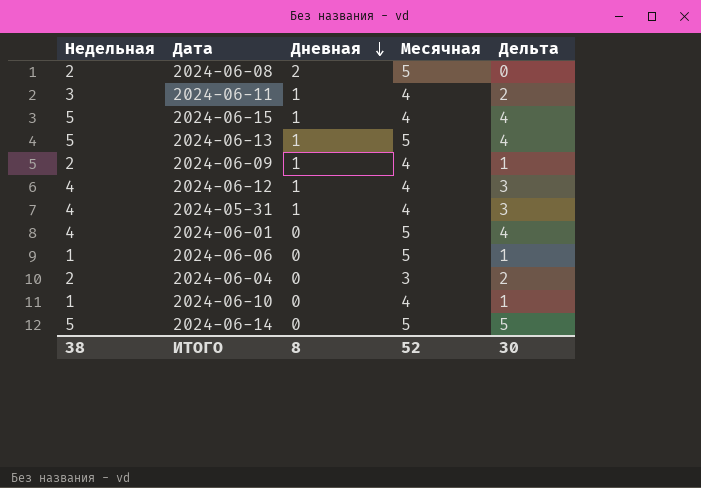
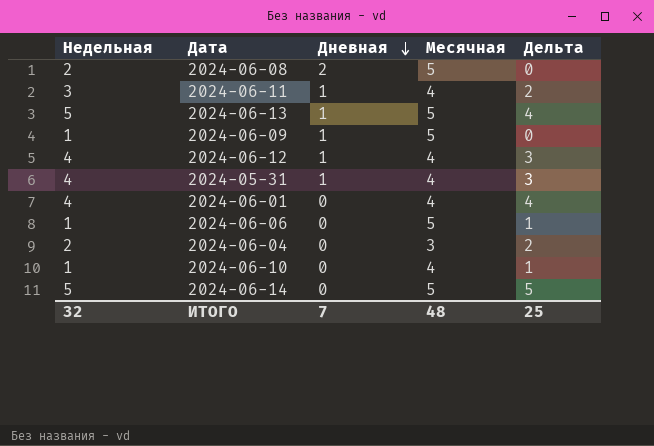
row 2024-06-15: 5 | 1 | 4 | 4 -> none
2024-06-09 | Недельная: 2 -> 1
2024-06-09 | Месячная: 4 -> 5
2024-06-09 | Дельта: 1 -> 0
2024-06-01 | Месячная: 5 -> 4
ИТОГО | Недельная: 38 -> 32
ИТОГО | Дневная: 8 -> 7
ИТОГО | Месячная: 52 -> 48
ИТОГО | Дельта: 30 -> 25

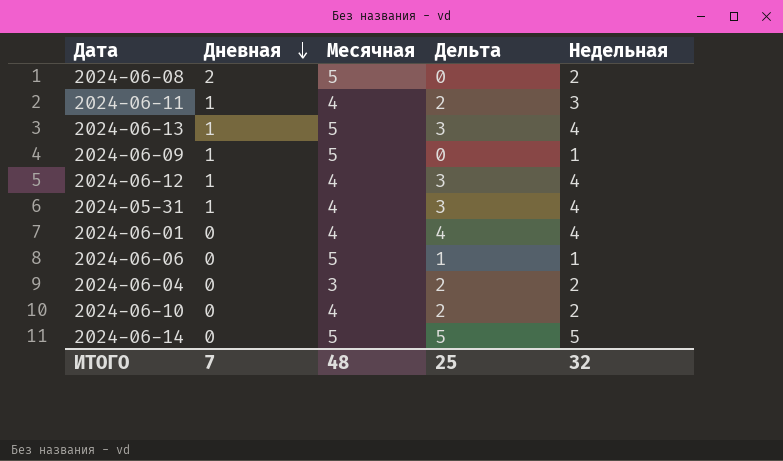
column Недельная | position: 1 -> 5
2024-06-13 | Дельта: 4 -> 3
2024-06-13 | Недельная: 5 -> 4
2024-06-10 | Дельта: 1 -> 2
2024-06-10 | Недельная: 1 -> 2

